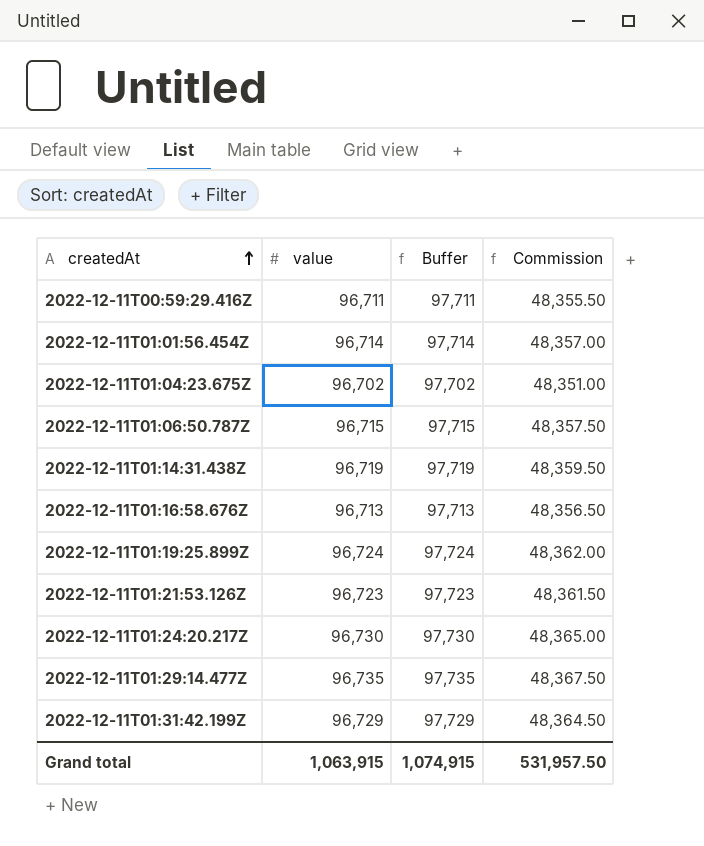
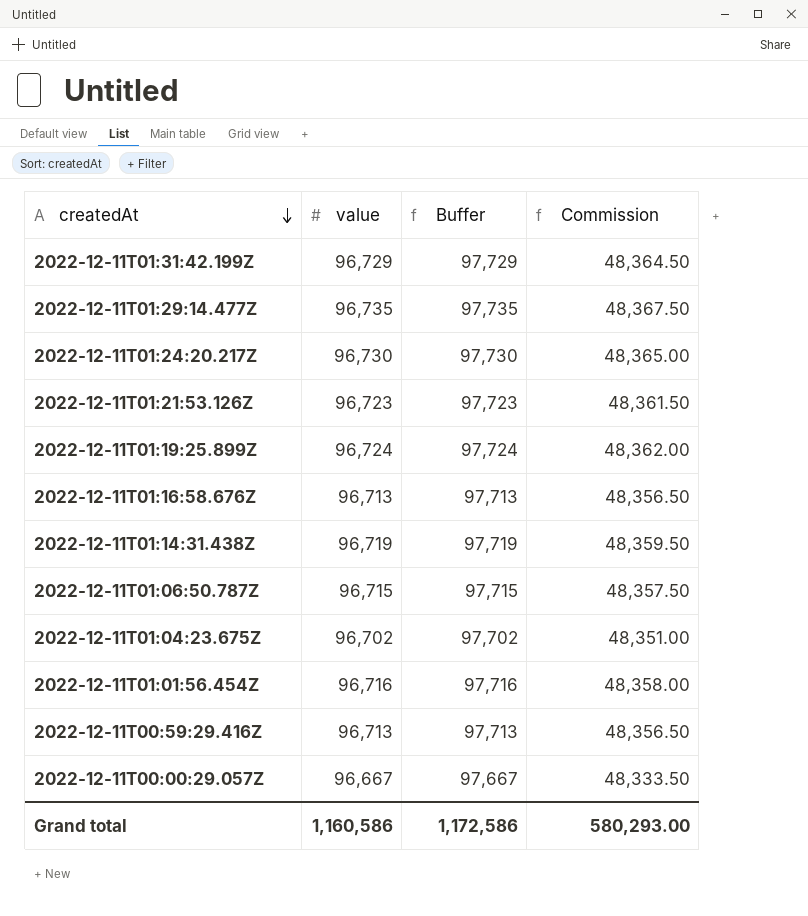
row order: createdAt ascending -> createdAt descending
2022-12-11T01:01:56.454Z | value: 96,714 -> 96,716
2022-12-11T01:01:56.454Z | Buffer: 97,714 -> 97,716
2022-12-11T01:01:56.454Z | Commission: 48,357.00 -> 48,358.00
2022-12-11T00:59:29.416Z | value: 96,711 -> 96,713
2022-12-11T00:59:29.416Z | Buffer: 97,711 -> 97,713
2022-12-11T00:59:29.416Z | Commission: 48,355.50 -> 48,356.50
row 2022-12-11T00:00:29.057Z: none -> 96,667 | 97,667 | 48,333.50
Grand total | value: 1,063,915 -> 1,160,586
Grand total | Buffer: 1,074,915 -> 1,172,586
Grand total | Commission: 531,957.50 -> 580,293.00

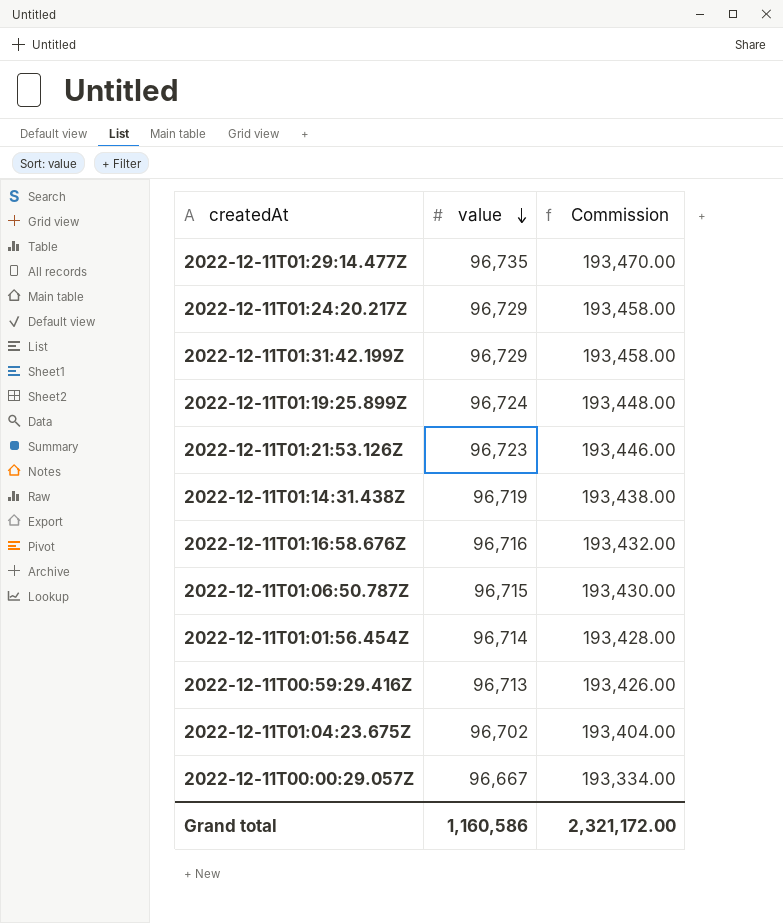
row order: createdAt descending -> value descending
column Buffer | formula: [value] + 1000 -> none
column Commission | formula: [value] * 0.5 -> [value] * 2
2022-12-11T01:24:20.217Z | value: 96,730 -> 96,729
2022-12-11T01:16:58.676Z | value: 96,713 -> 96,716
2022-12-11T01:01:56.454Z | value: 96,716 -> 96,714
Grand total | Commission: 580,293.00 -> 2,321,172.00

